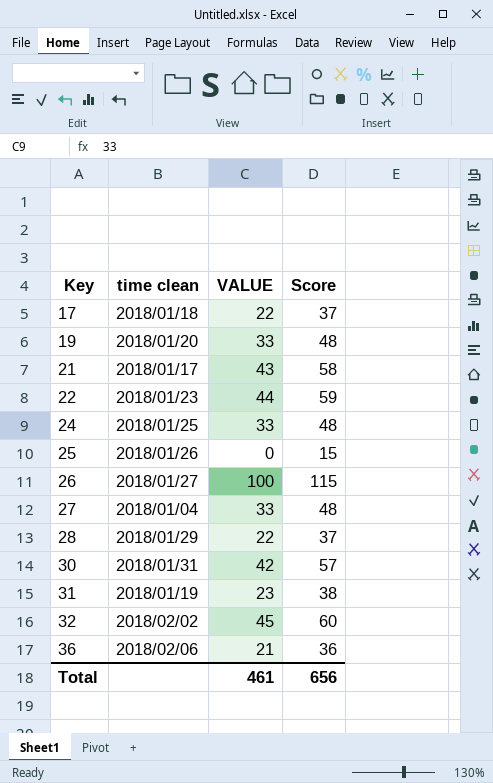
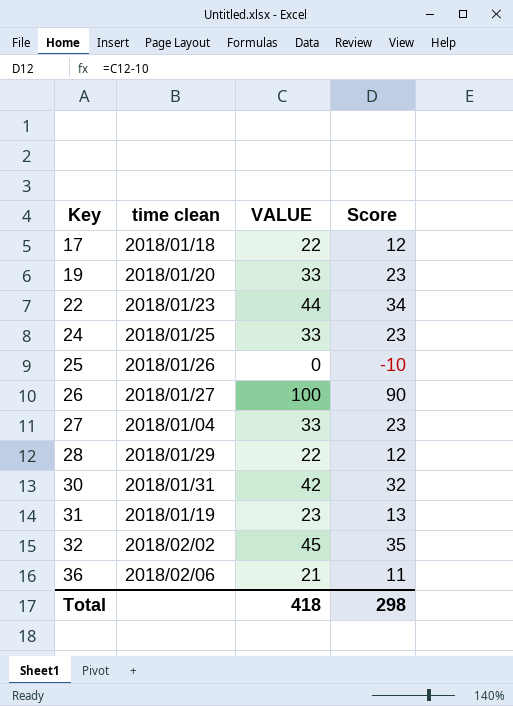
column Score | formula: [VALUE] + 15 -> [VALUE] - 10
row 21: 2018/01/17 | 43 | 58 -> none
Total | VALUE: 461 -> 418
Total | Score: 656 -> 298

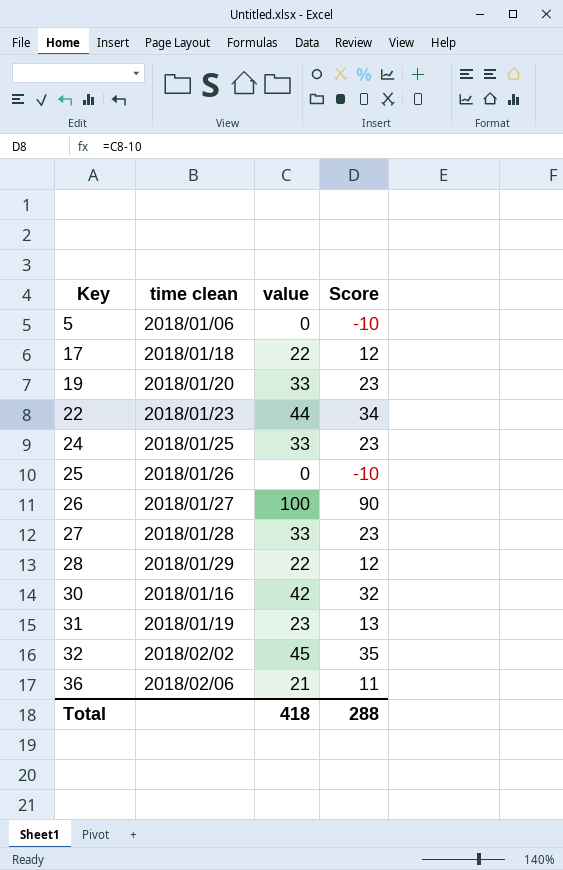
column name: VALUE -> value
row 5: none -> 2018/01/06 | 0 | -10
27 | time clean: 2018/01/04 -> 2018/01/28
30 | time clean: 2018/01/31 -> 2018/01/16
Total | Score: 298 -> 288

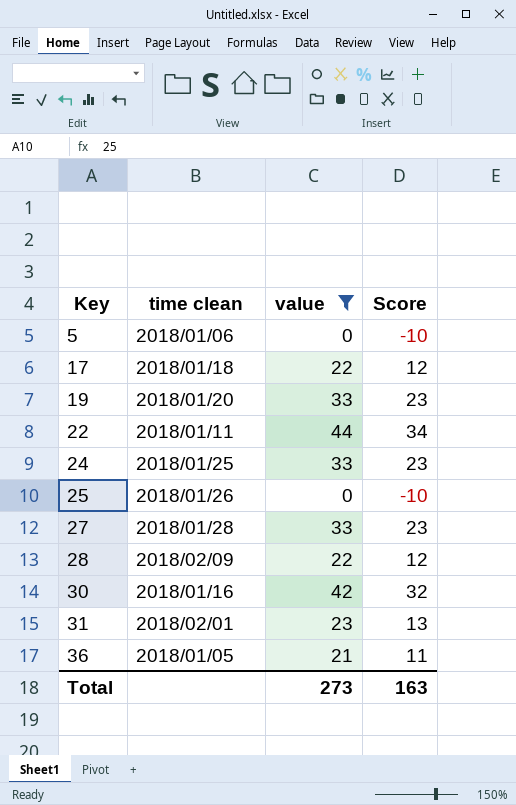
filter: none -> value <= 44
22 | time clean: 2018/01/23 -> 2018/01/11
28 | time clean: 2018/01/29 -> 2018/02/09
31 | time clean: 2018/01/19 -> 2018/02/01
36 | time clean: 2018/02/06 -> 2018/01/05
Total | value: 418 -> 273
Total | Score: 288 -> 163

